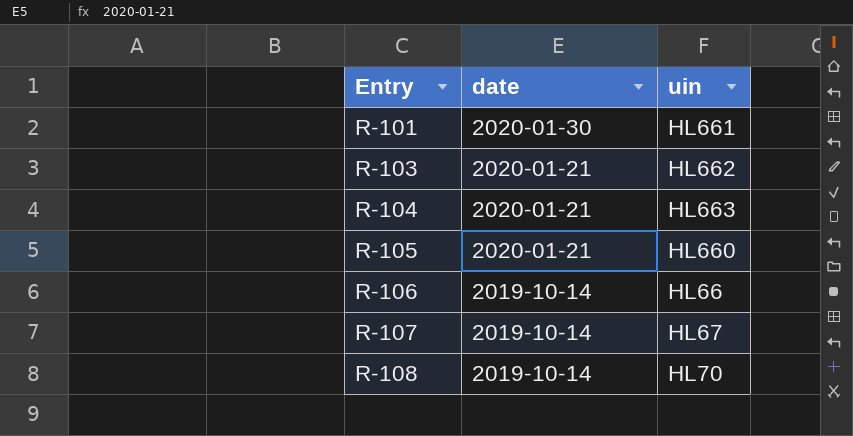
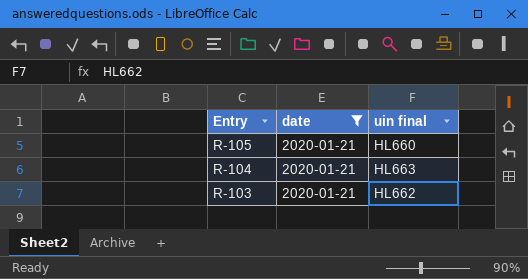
filter: none -> date = 2020-01-21
row order: Entry ascending -> Entry descending
column name: uin -> uin final

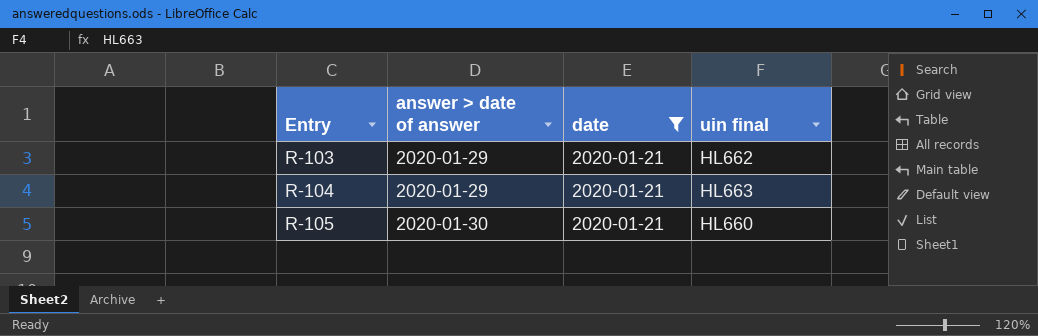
row order: Entry descending -> Entry ascending
column answer > date of answer | position: none -> 2

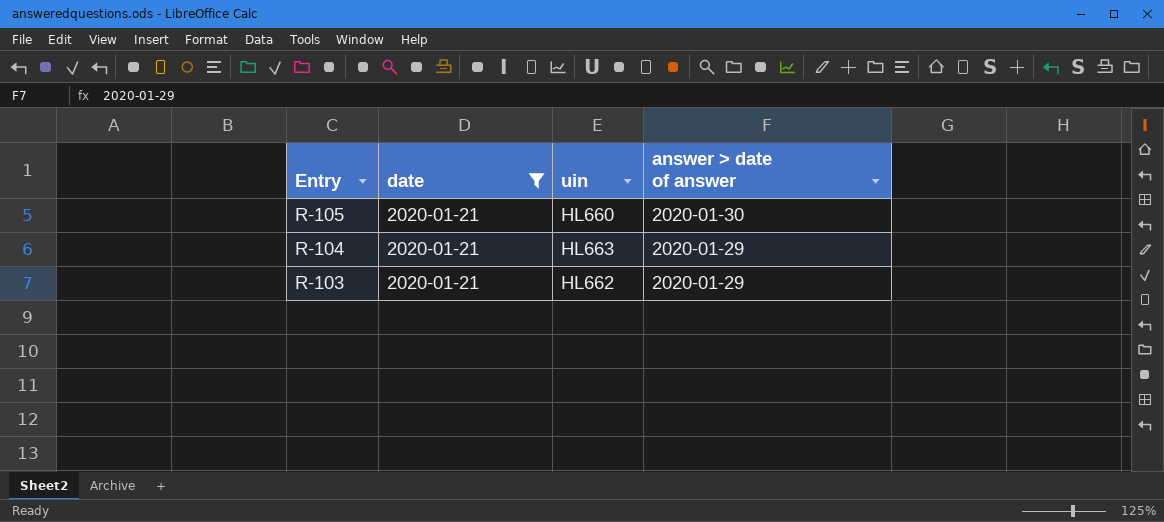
row order: Entry ascending -> Entry descending
column name: uin final -> uin
column answer > date of answer | position: 2 -> 4

